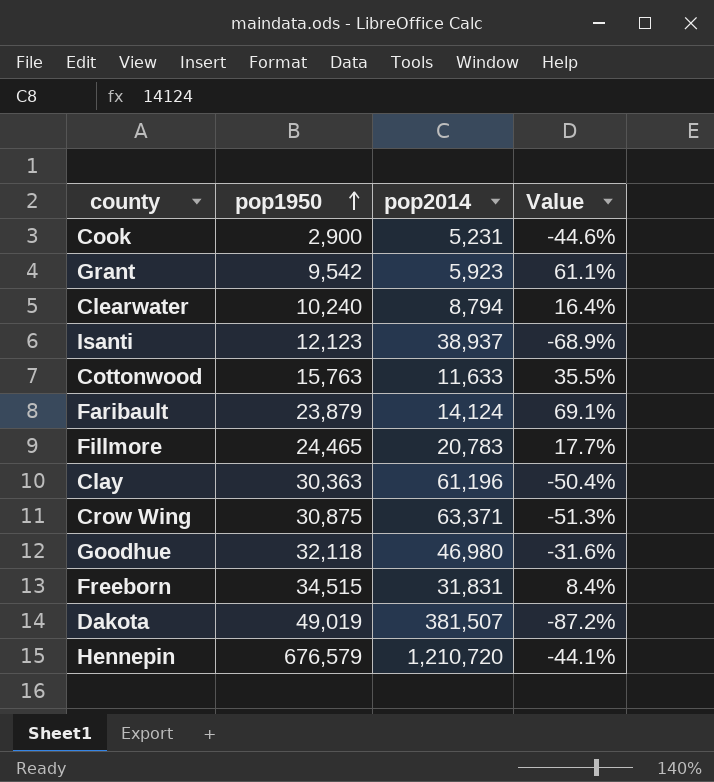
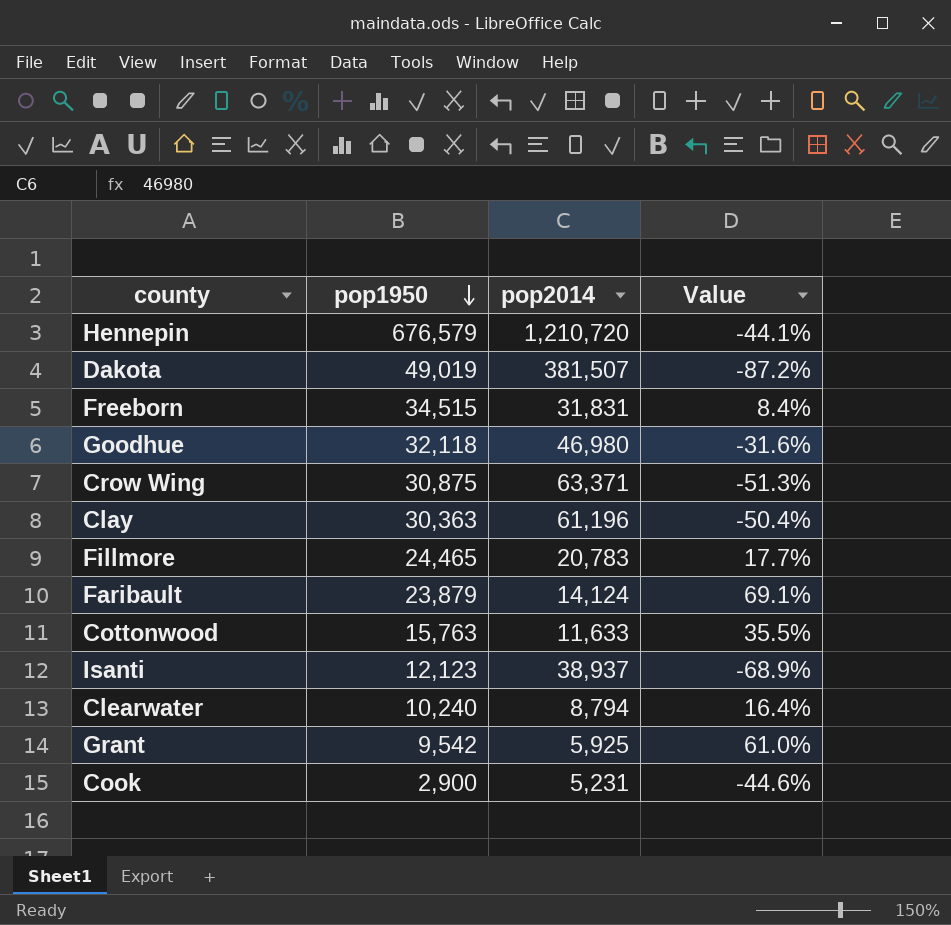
row order: pop1950 ascending -> pop1950 descending
Grant | pop2014: 5,923 -> 5,925
Grant | Value: 61.1% -> 61.0%

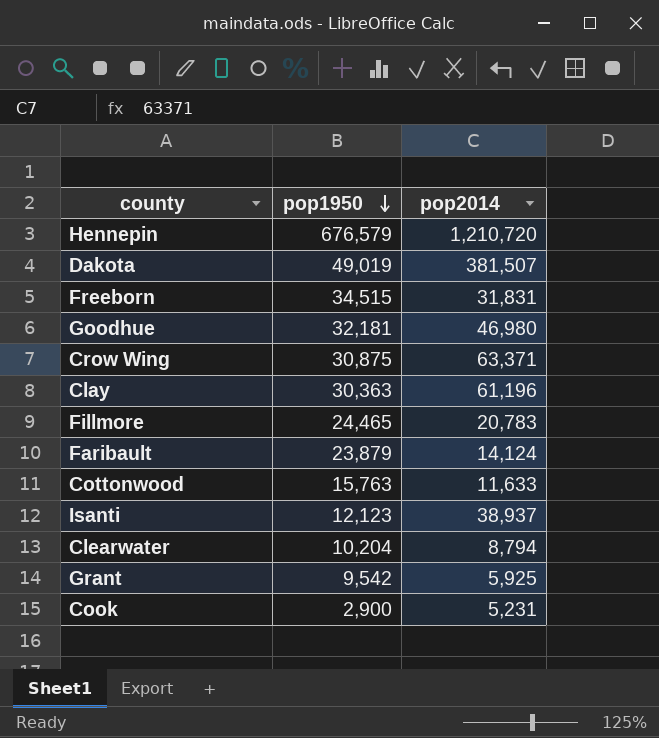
column Value | formula: ([pop1950] - [pop2014]) / [pop2014] -> none
Goodhue | pop1950: 32,118 -> 32,181
Clearwater | pop1950: 10,240 -> 10,204

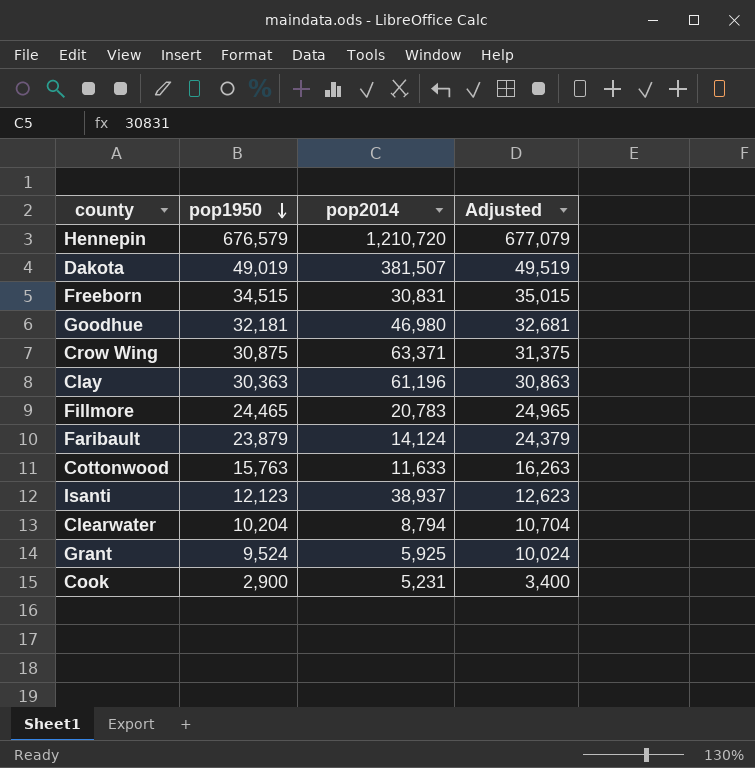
column Adjusted | formula: none -> [pop1950] + 500
Freeborn | pop2014: 31,831 -> 30,831
Grant | pop1950: 9,542 -> 9,524

